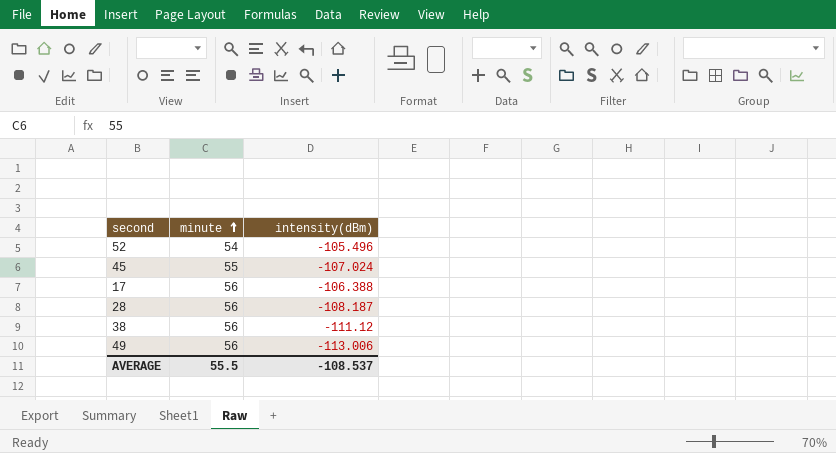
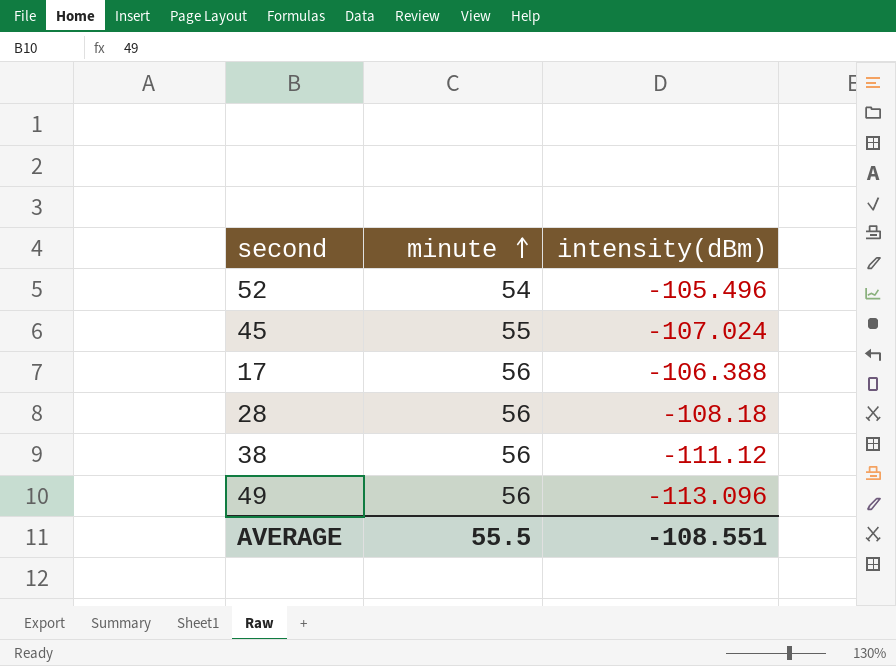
28 | intensity(dBm): -108.187 -> -108.18
49 | intensity(dBm): -113.006 -> -113.096
AVERAGE | intensity(dBm): -108.537 -> -108.551

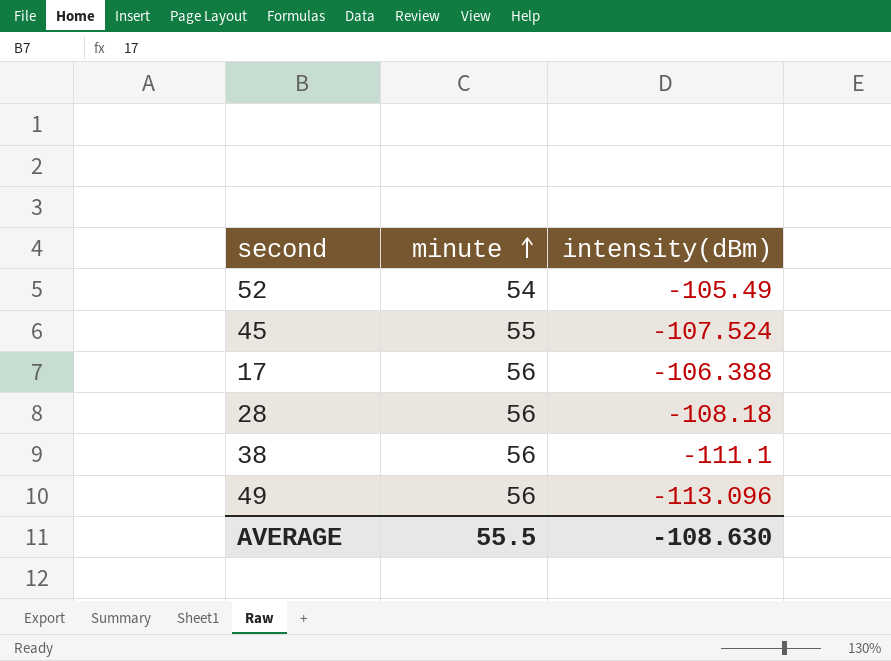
52 | intensity(dBm): -105.496 -> -105.49
45 | intensity(dBm): -107.024 -> -107.524
38 | intensity(dBm): -111.12 -> -111.1
AVERAGE | intensity(dBm): -108.551 -> -108.630

